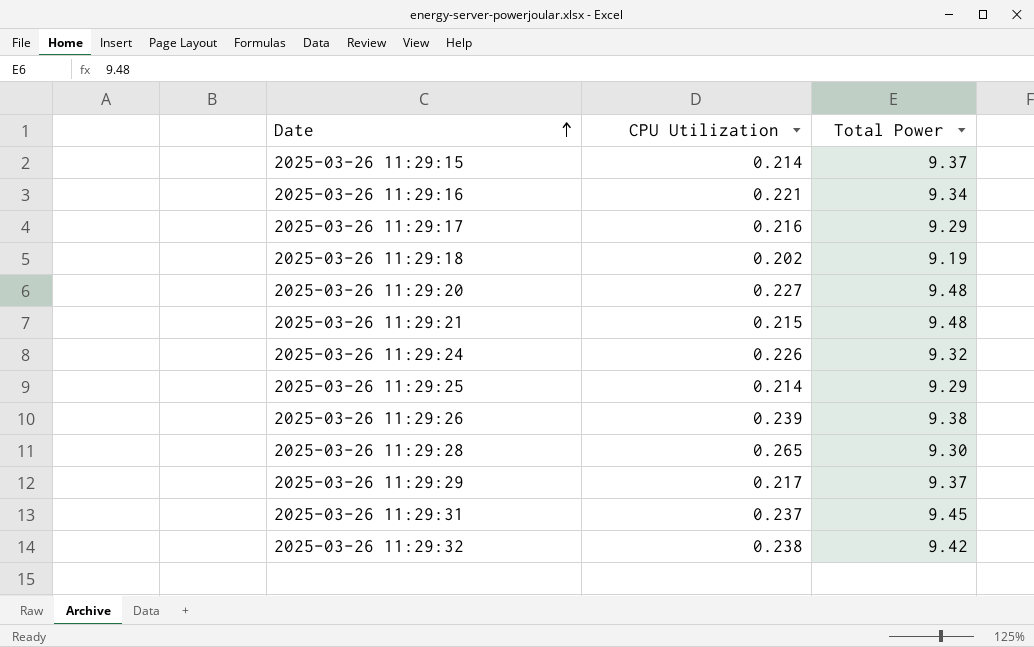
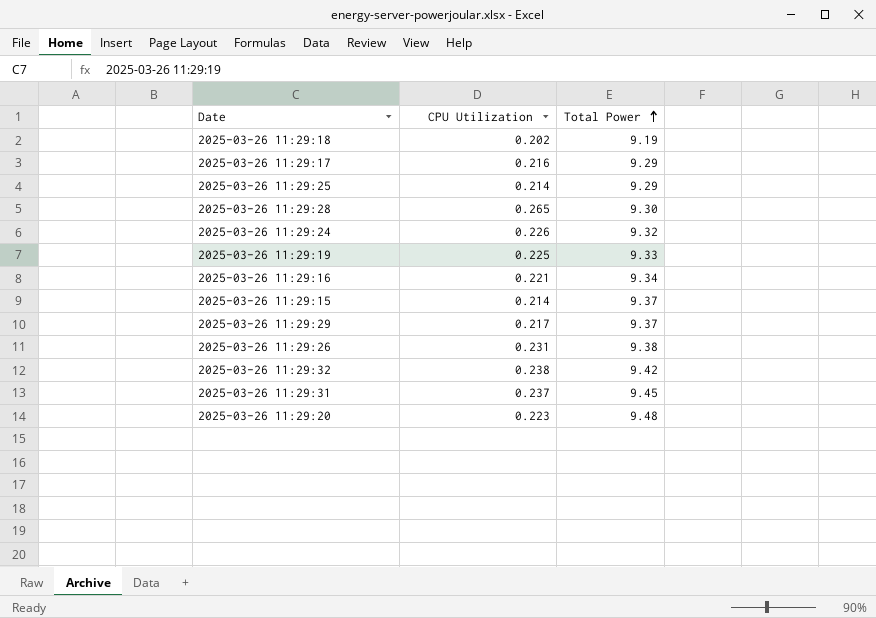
row order: Date ascending -> Total Power ascending
row 2025-03-26 11:29:21: 0.215 | 9.48 -> none
row 2025-03-26 11:29:19: none -> 0.225 | 9.33
2025-03-26 11:29:26 | CPU Utilization: 0.239 -> 0.231
2025-03-26 11:29:20 | CPU Utilization: 0.227 -> 0.223

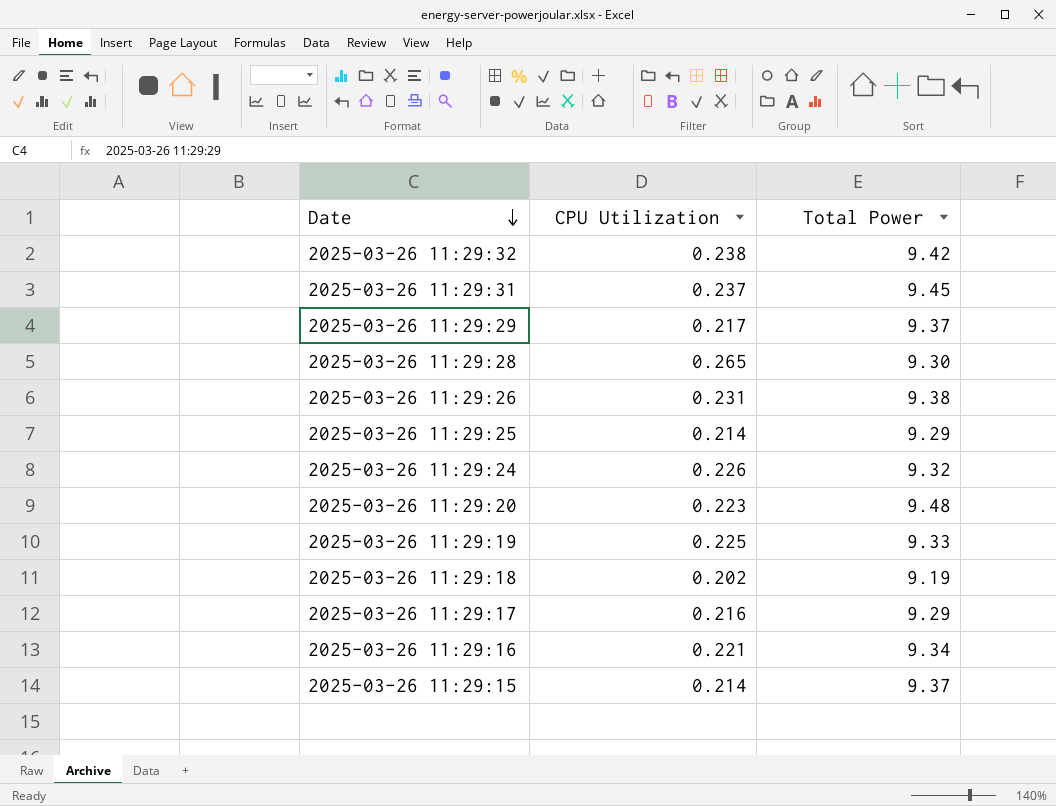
row order: Total Power ascending -> Date descending

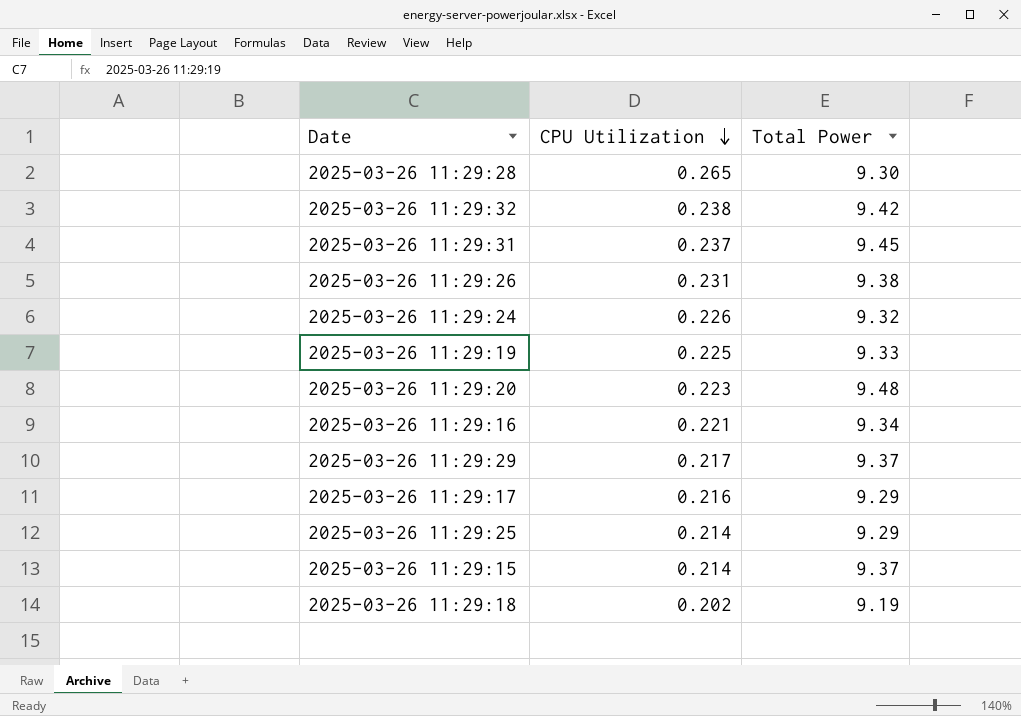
row order: Date descending -> CPU Utilization descending

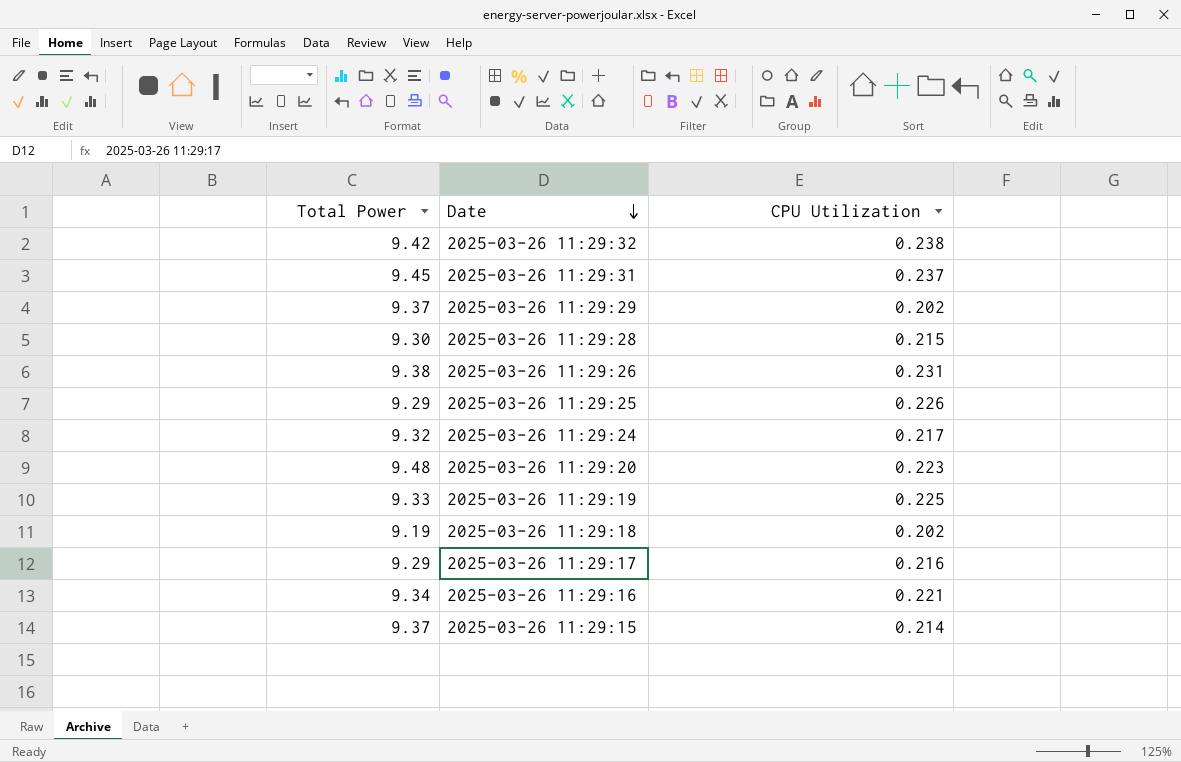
row order: CPU Utilization descending -> Date descending
column Total Power | position: 3 -> 1
2025-03-26 11:29:29 | CPU Utilization: 0.217 -> 0.202
2025-03-26 11:29:28 | CPU Utilization: 0.265 -> 0.215
2025-03-26 11:29:25 | CPU Utilization: 0.214 -> 0.226
2025-03-26 11:29:24 | CPU Utilization: 0.226 -> 0.217

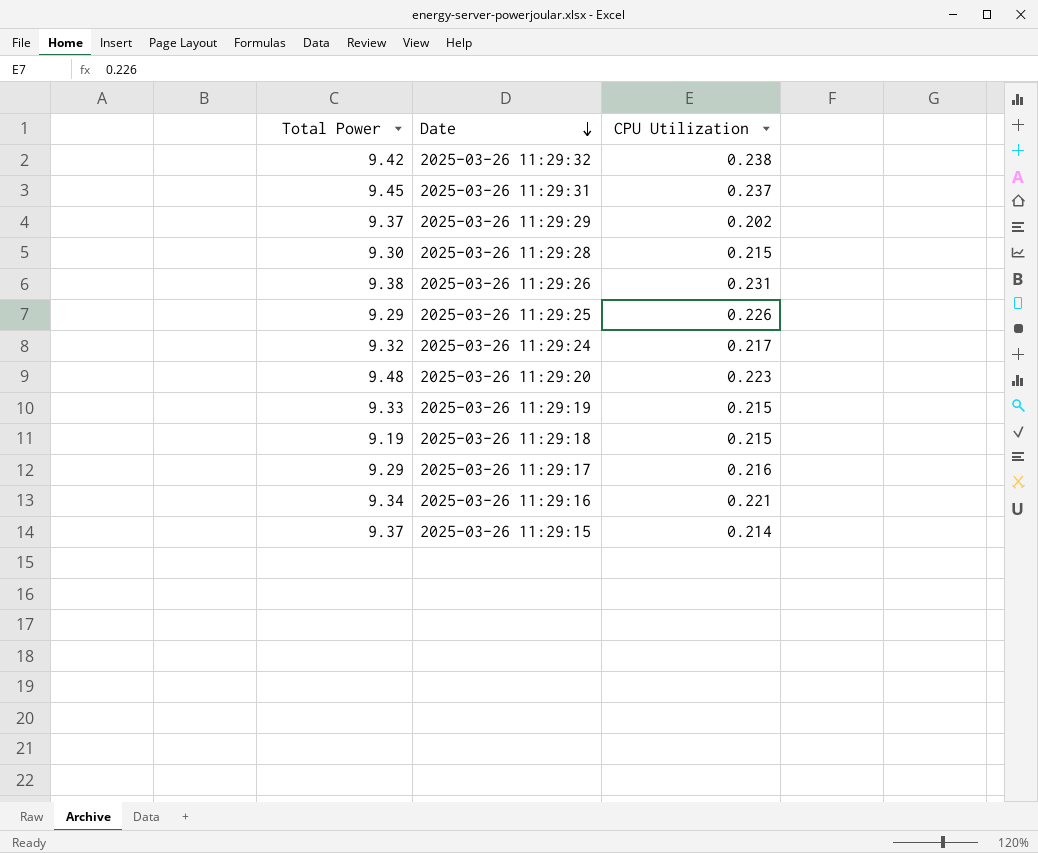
2025-03-26 11:29:19 | CPU Utilization: 0.225 -> 0.215
2025-03-26 11:29:18 | CPU Utilization: 0.202 -> 0.215

